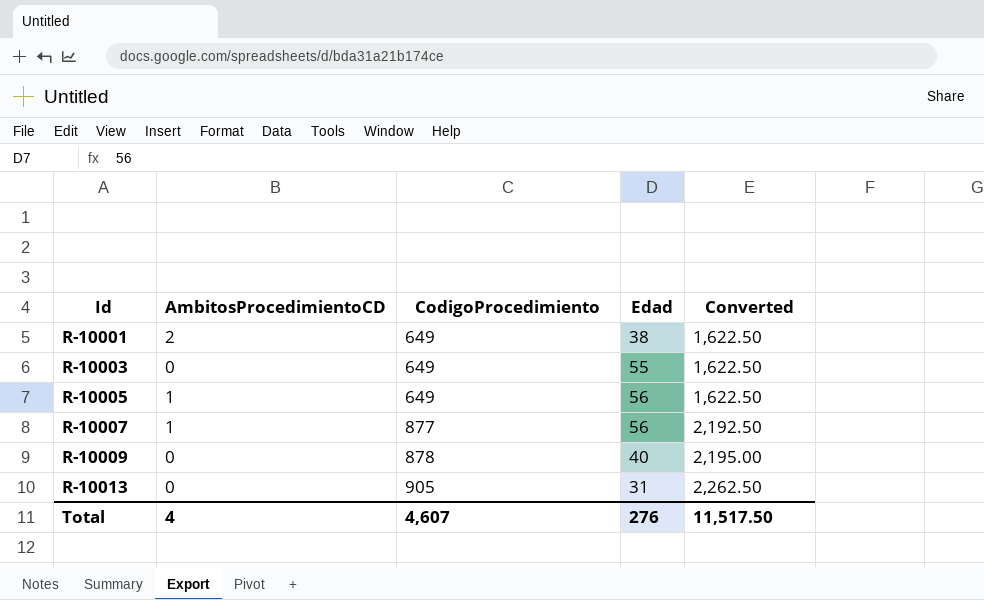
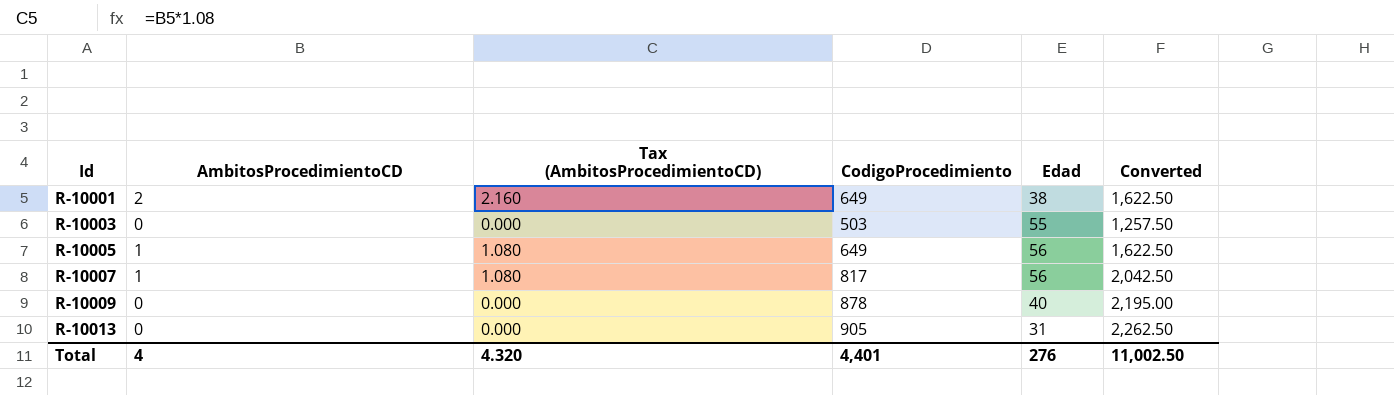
column Tax (AmbitosProcedimientoCD) | formula: none -> [AmbitosProcedimientoCD] * 1.08
R-10003 | CodigoProcedimiento: 649 -> 503
R-10003 | Converted: 1,622.50 -> 1,257.50
R-10007 | CodigoProcedimiento: 877 -> 817
R-10007 | Converted: 2,192.50 -> 2,042.50
Total | CodigoProcedimiento: 4,607 -> 4,401
Total | Converted: 11,517.50 -> 11,002.50

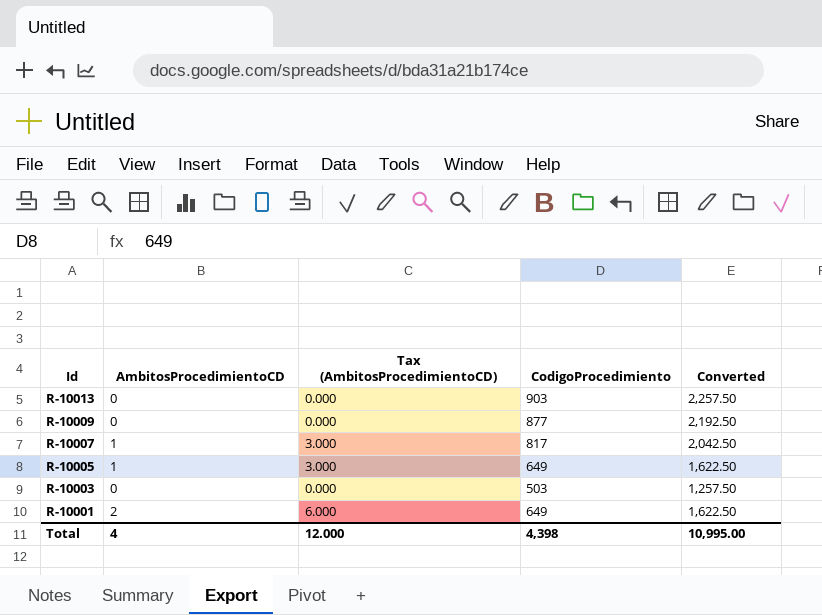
row order: Id ascending -> Id descending
column Edad | position: 5 -> none
column Tax (AmbitosProcedimientoCD) | formula: [AmbitosProcedimientoCD] * 1.08 -> [AmbitosProcedimientoCD] * 3
R-10013 | CodigoProcedimiento: 905 -> 903
R-10013 | Converted: 2,262.50 -> 2,257.50
R-10009 | CodigoProcedimiento: 878 -> 877
R-10009 | Converted: 2,195.00 -> 2,192.50
Total | Tax (AmbitosProcedimientoCD): 4.320 -> 12.000
Total | CodigoProcedimiento: 4,401 -> 4,398
Total | Converted: 11,002.50 -> 10,995.00

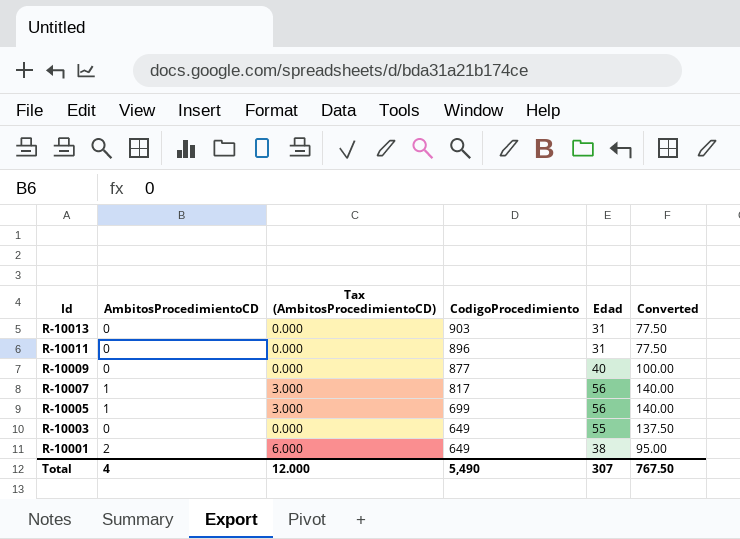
column Edad | position: none -> 5
column Converted | formula: [CodigoProcedimiento] * 2.5 -> [Edad] * 2.5
row R-10011: none -> 0 | 0.000 | 896 | 31 | 77.50
R-10005 | CodigoProcedimiento: 649 -> 699
R-10003 | CodigoProcedimiento: 503 -> 649
Total | CodigoProcedimiento: 4,398 -> 5,490
Total | Converted: 10,995.00 -> 767.50

